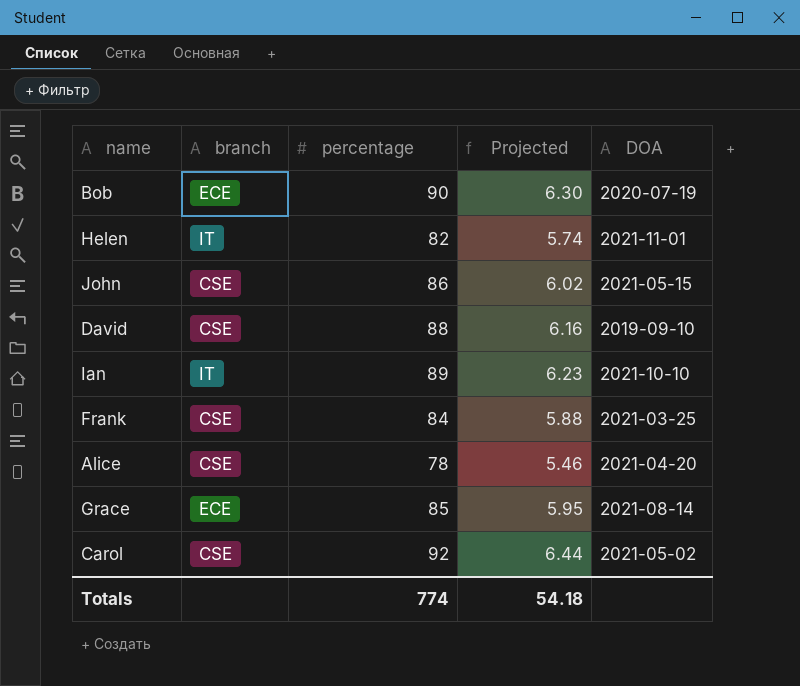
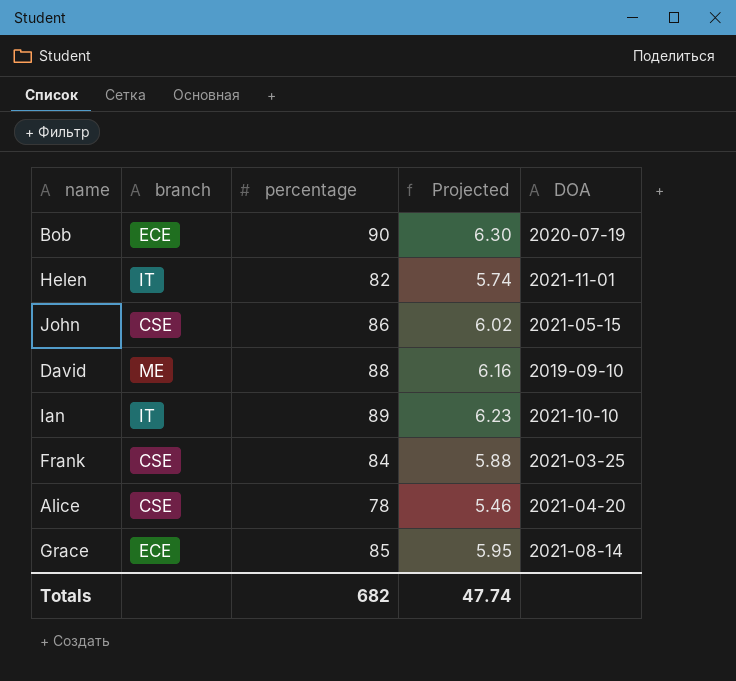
row Carol: CSE | 92 | 6.44 | 2021-05-02 -> none
David | branch: CSE -> ME
Totals | percentage: 774 -> 682
Totals | Projected: 54.18 -> 47.74

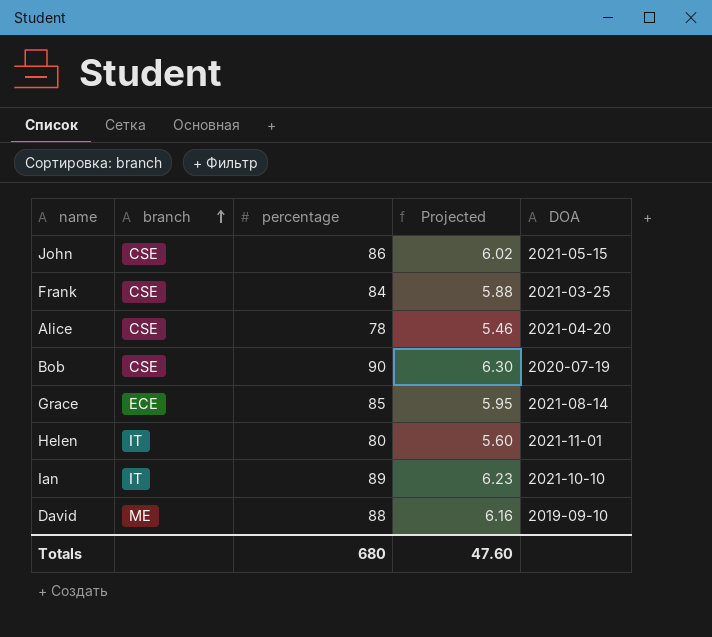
row order: none -> branch ascending
Bob | branch: ECE -> CSE
Helen | percentage: 82 -> 80
Helen | Projected: 5.74 -> 5.60
Totals | percentage: 682 -> 680
Totals | Projected: 47.74 -> 47.60

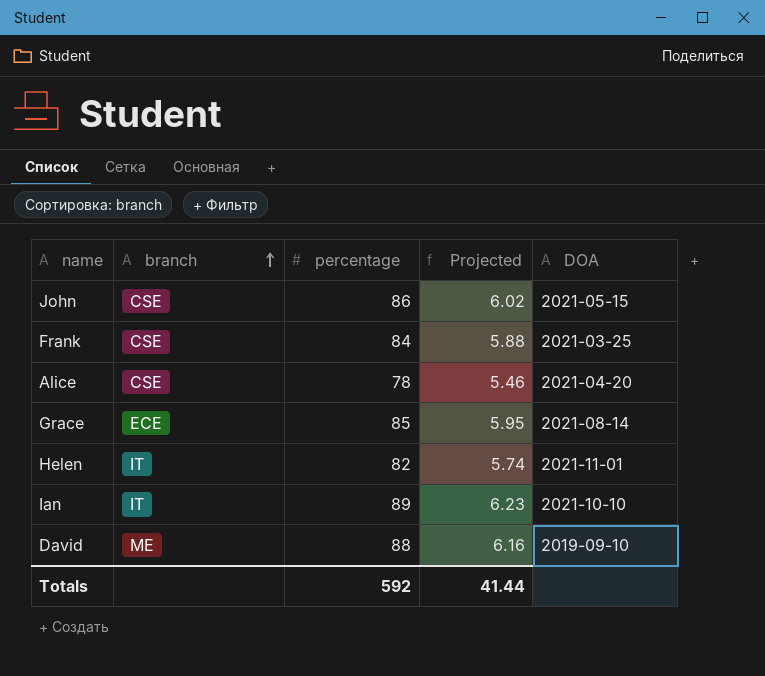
row Bob: CSE | 90 | 6.30 | 2020-07-19 -> none
Helen | percentage: 80 -> 82
Helen | Projected: 5.60 -> 5.74
Totals | percentage: 680 -> 592
Totals | Projected: 47.60 -> 41.44

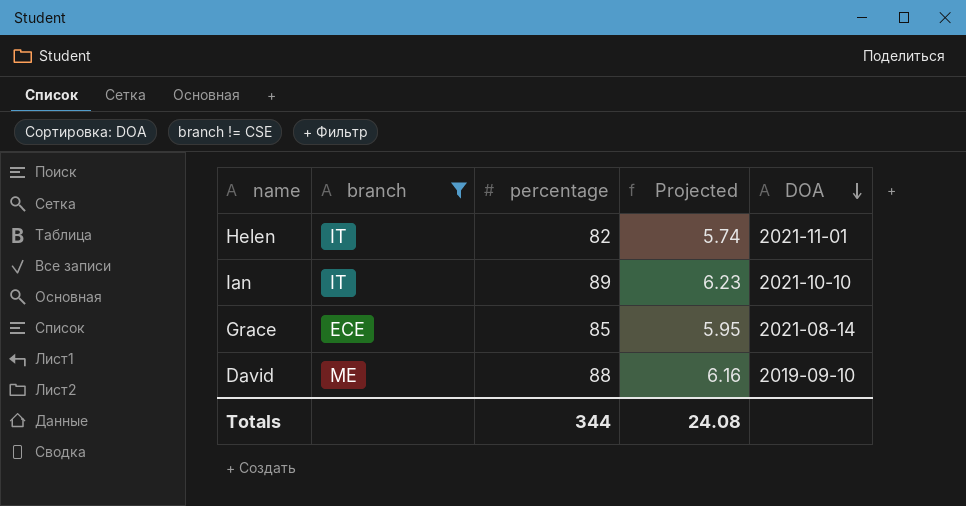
filter: none -> branch != CSE
row order: branch ascending -> DOA descending
Totals | percentage: 592 -> 344
Totals | Projected: 41.44 -> 24.08

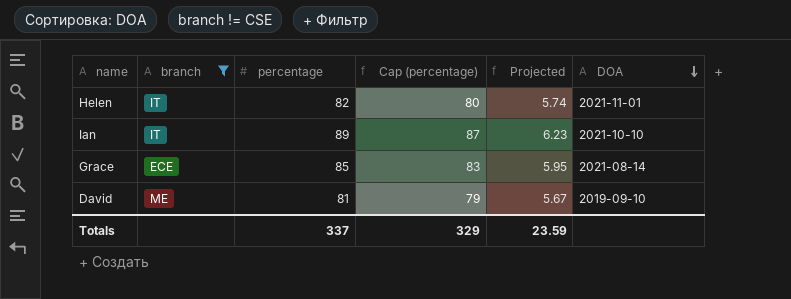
column Cap (percentage) | formula: none -> [percentage] - 2
David | percentage: 88 -> 81
David | Projected: 6.16 -> 5.67
Totals | percentage: 344 -> 337
Totals | Projected: 24.08 -> 23.59

